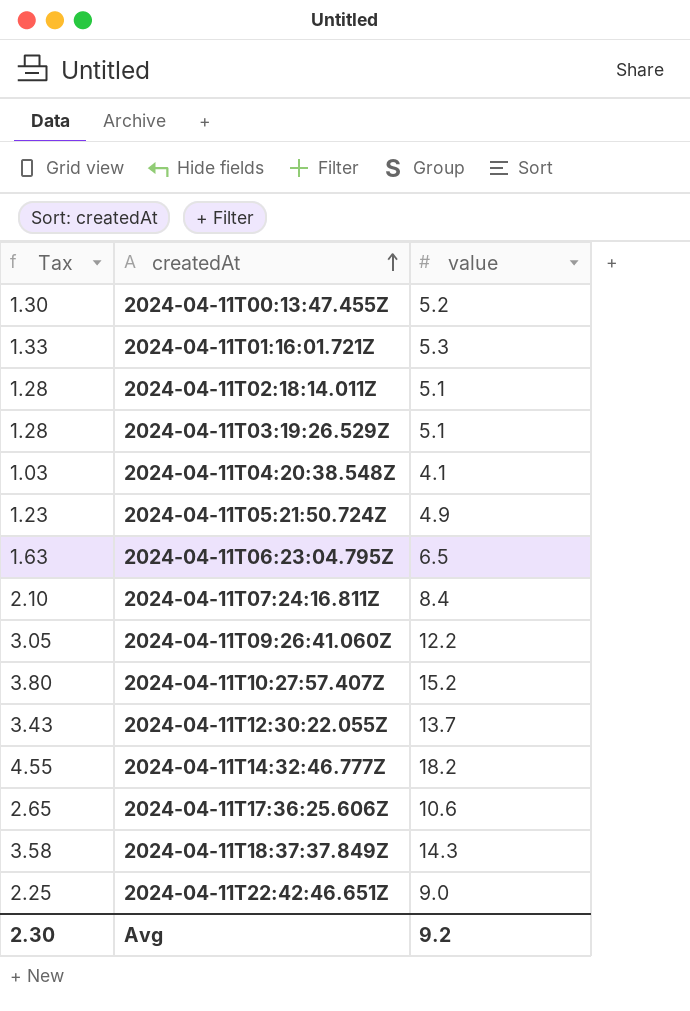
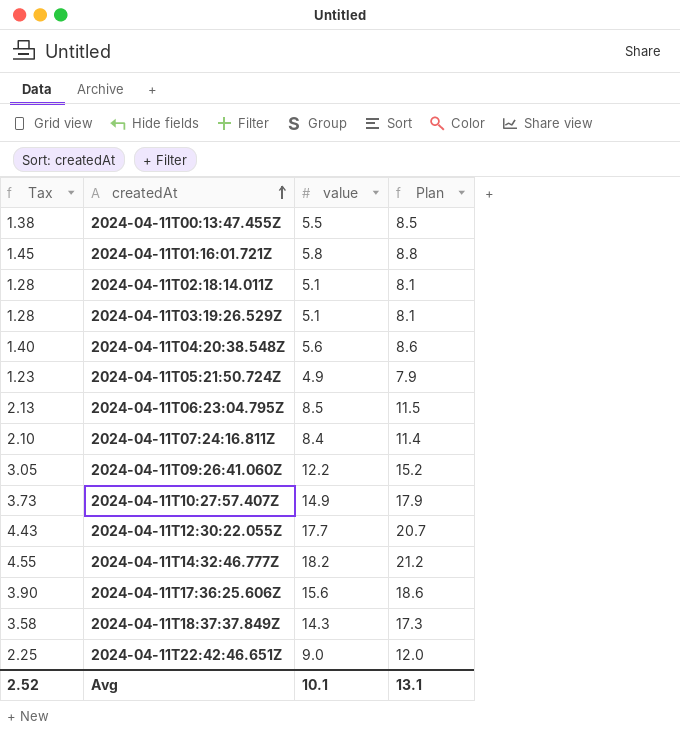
column Plan | formula: none -> [value] + 3
2024-04-11T00:13:47.455Z | Tax: 1.30 -> 1.38
2024-04-11T00:13:47.455Z | value: 5.2 -> 5.5
2024-04-11T01:16:01.721Z | Tax: 1.33 -> 1.45
2024-04-11T01:16:01.721Z | value: 5.3 -> 5.8
2024-04-11T04:20:38.548Z | Tax: 1.03 -> 1.40
2024-04-11T04:20:38.548Z | value: 4.1 -> 5.6
2024-04-11T06:23:04.795Z | Tax: 1.63 -> 2.13
2024-04-11T06:23:04.795Z | value: 6.5 -> 8.5
2024-04-11T10:27:57.407Z | Tax: 3.80 -> 3.73
2024-04-11T10:27:57.407Z | value: 15.2 -> 14.9
2024-04-11T12:30:22.055Z | Tax: 3.43 -> 4.43
2024-04-11T12:30:22.055Z | value: 13.7 -> 17.7
2024-04-11T17:36:25.606Z | Tax: 2.65 -> 3.90
2024-04-11T17:36:25.606Z | value: 10.6 -> 15.6
Avg | Tax: 2.30 -> 2.52
Avg | value: 9.2 -> 10.1

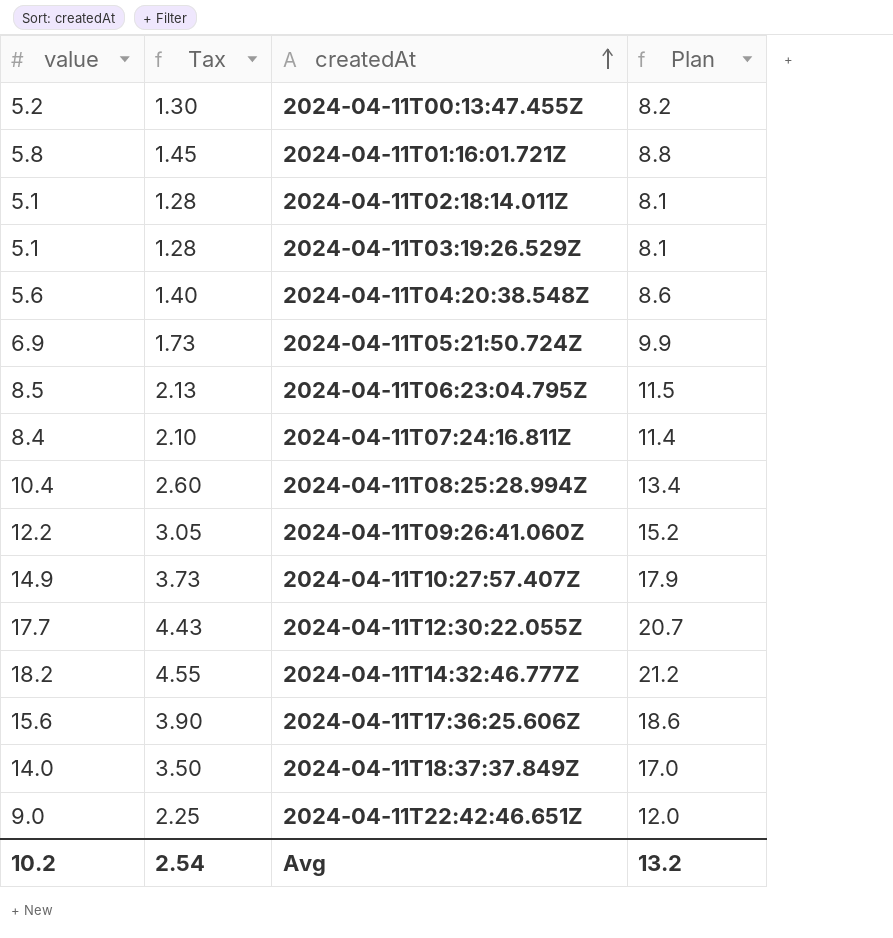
column value | position: 3 -> 1
2024-04-11T00:13:47.455Z | value: 5.5 -> 5.2
2024-04-11T00:13:47.455Z | Tax: 1.38 -> 1.30
2024-04-11T00:13:47.455Z | Plan: 8.5 -> 8.2
2024-04-11T05:21:50.724Z | value: 4.9 -> 6.9
2024-04-11T05:21:50.724Z | Tax: 1.23 -> 1.73
2024-04-11T05:21:50.724Z | Plan: 7.9 -> 9.9
row 2024-04-11T08:25:28.994Z: none -> 10.4 | 2.60 | 13.4
2024-04-11T18:37:37.849Z | value: 14.3 -> 14.0
2024-04-11T18:37:37.849Z | Tax: 3.58 -> 3.50
2024-04-11T18:37:37.849Z | Plan: 17.3 -> 17.0
Avg | value: 10.1 -> 10.2
Avg | Tax: 2.52 -> 2.54
Avg | Plan: 13.1 -> 13.2

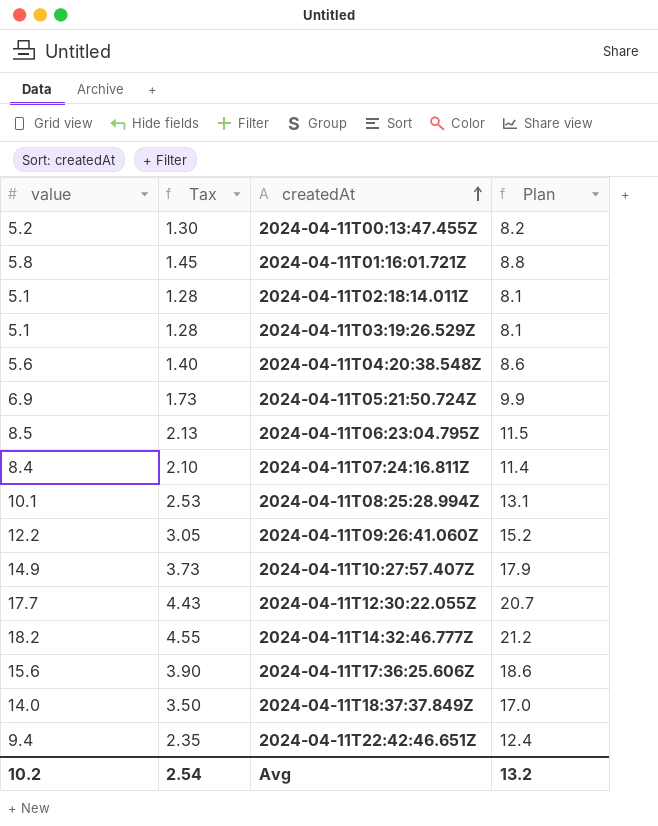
2024-04-11T08:25:28.994Z | value: 10.4 -> 10.1
2024-04-11T08:25:28.994Z | Tax: 2.60 -> 2.53
2024-04-11T08:25:28.994Z | Plan: 13.4 -> 13.1
2024-04-11T22:42:46.651Z | value: 9.0 -> 9.4
2024-04-11T22:42:46.651Z | Tax: 2.25 -> 2.35
2024-04-11T22:42:46.651Z | Plan: 12.0 -> 12.4

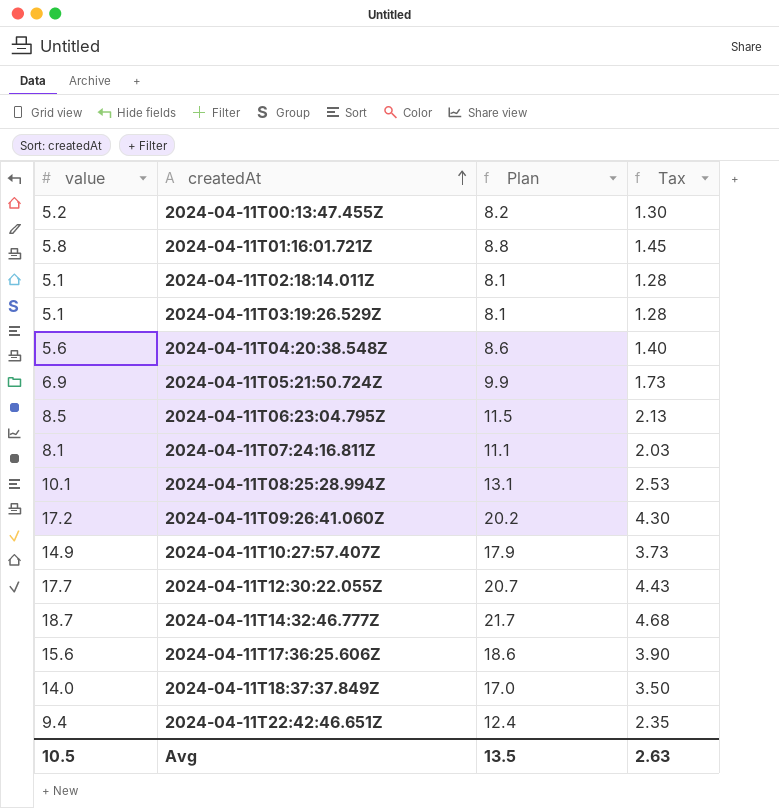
column Tax | position: 2 -> 4
2024-04-11T07:24:16.811Z | value: 8.4 -> 8.1
2024-04-11T07:24:16.811Z | Plan: 11.4 -> 11.1
2024-04-11T07:24:16.811Z | Tax: 2.10 -> 2.03
2024-04-11T09:26:41.060Z | value: 12.2 -> 17.2
2024-04-11T09:26:41.060Z | Plan: 15.2 -> 20.2
2024-04-11T09:26:41.060Z | Tax: 3.05 -> 4.30
2024-04-11T14:32:46.777Z | value: 18.2 -> 18.7
2024-04-11T14:32:46.777Z | Plan: 21.2 -> 21.7
2024-04-11T14:32:46.777Z | Tax: 4.55 -> 4.68
Avg | value: 10.2 -> 10.5
Avg | Plan: 13.2 -> 13.5
Avg | Tax: 2.54 -> 2.63

